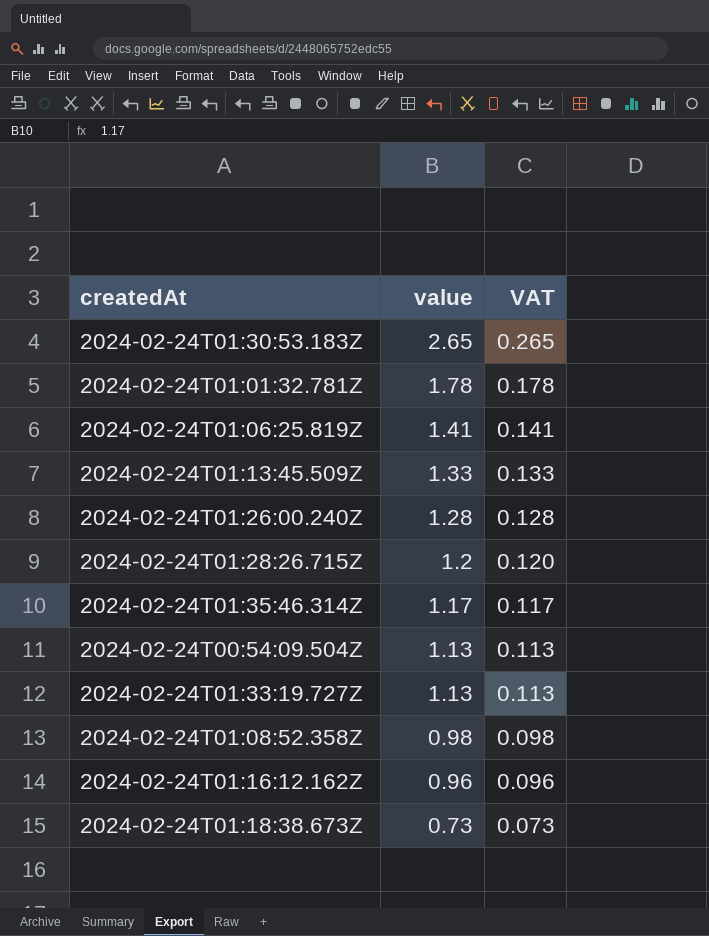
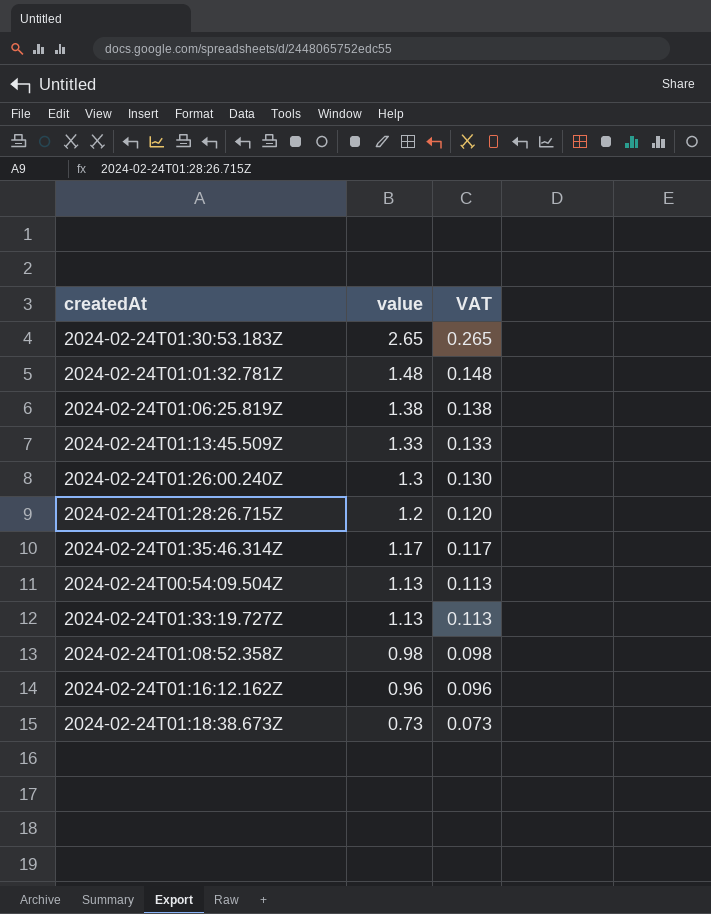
2024-02-24T01:01:32.781Z | value: 1.78 -> 1.48
2024-02-24T01:01:32.781Z | VAT: 0.178 -> 0.148
2024-02-24T01:06:25.819Z | value: 1.41 -> 1.38
2024-02-24T01:06:25.819Z | VAT: 0.141 -> 0.138
2024-02-24T01:26:00.240Z | value: 1.28 -> 1.3
2024-02-24T01:26:00.240Z | VAT: 0.128 -> 0.130

